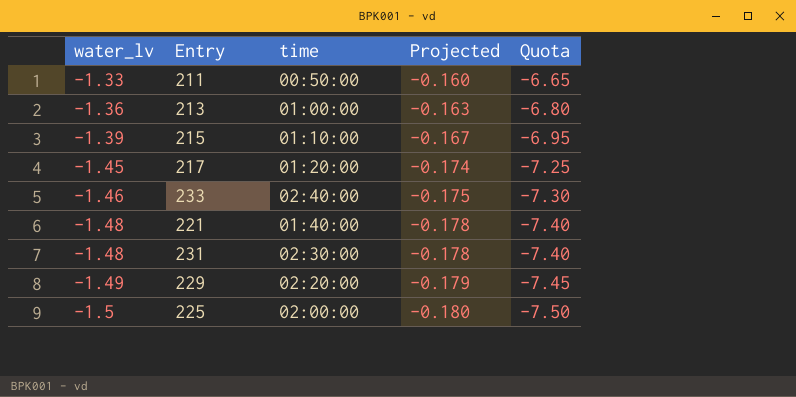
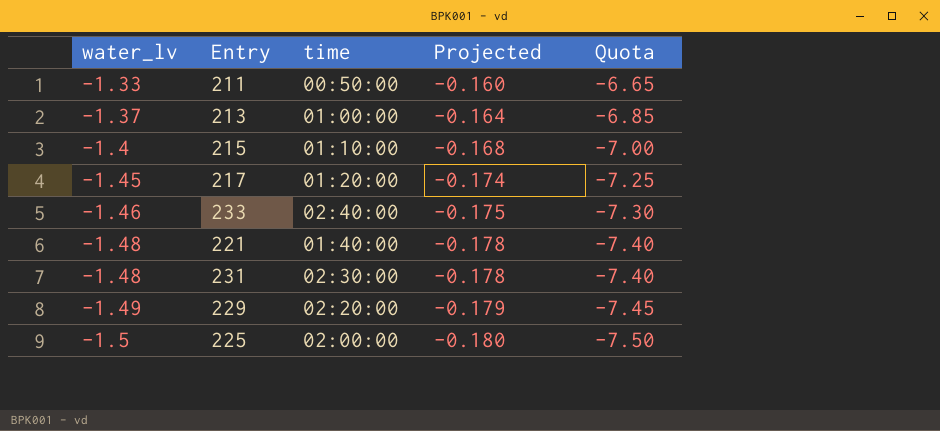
213 | water_lv: -1.36 -> -1.37
213 | Projected: -0.163 -> -0.164
213 | Quota: -6.80 -> -6.85
215 | water_lv: -1.39 -> -1.4
215 | Projected: -0.167 -> -0.168
215 | Quota: -6.95 -> -7.00

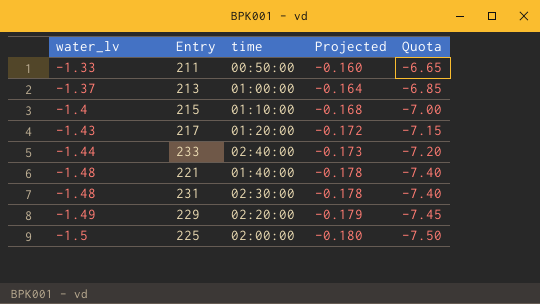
217 | water_lv: -1.45 -> -1.43
217 | Projected: -0.174 -> -0.172
217 | Quota: -7.25 -> -7.15
233 | water_lv: -1.46 -> -1.44
233 | Projected: -0.175 -> -0.173
233 | Quota: -7.30 -> -7.20

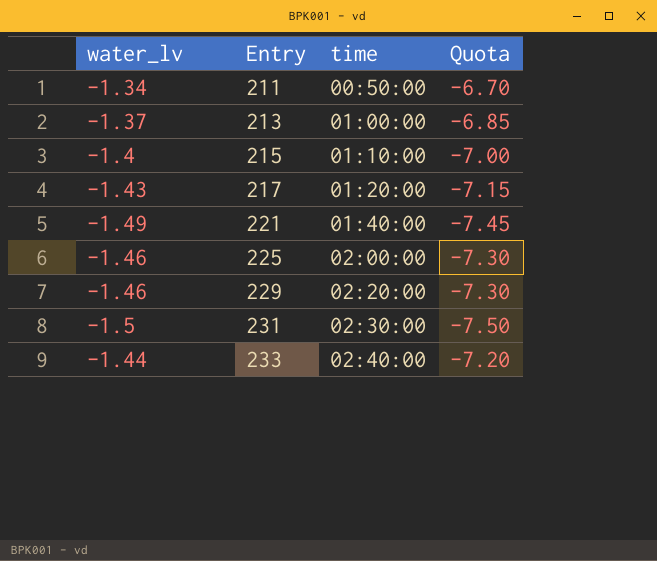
row order: water_lv descending -> Entry ascending
column Projected | formula: [water_lv] * 0.12 -> none
211 | water_lv: -1.33 -> -1.34
211 | Quota: -6.65 -> -6.70
221 | water_lv: -1.48 -> -1.49
221 | Quota: -7.40 -> -7.45
225 | water_lv: -1.5 -> -1.46
225 | Quota: -7.50 -> -7.30
229 | water_lv: -1.49 -> -1.46
229 | Quota: -7.45 -> -7.30
231 | water_lv: -1.48 -> -1.5
231 | Quota: -7.40 -> -7.50

